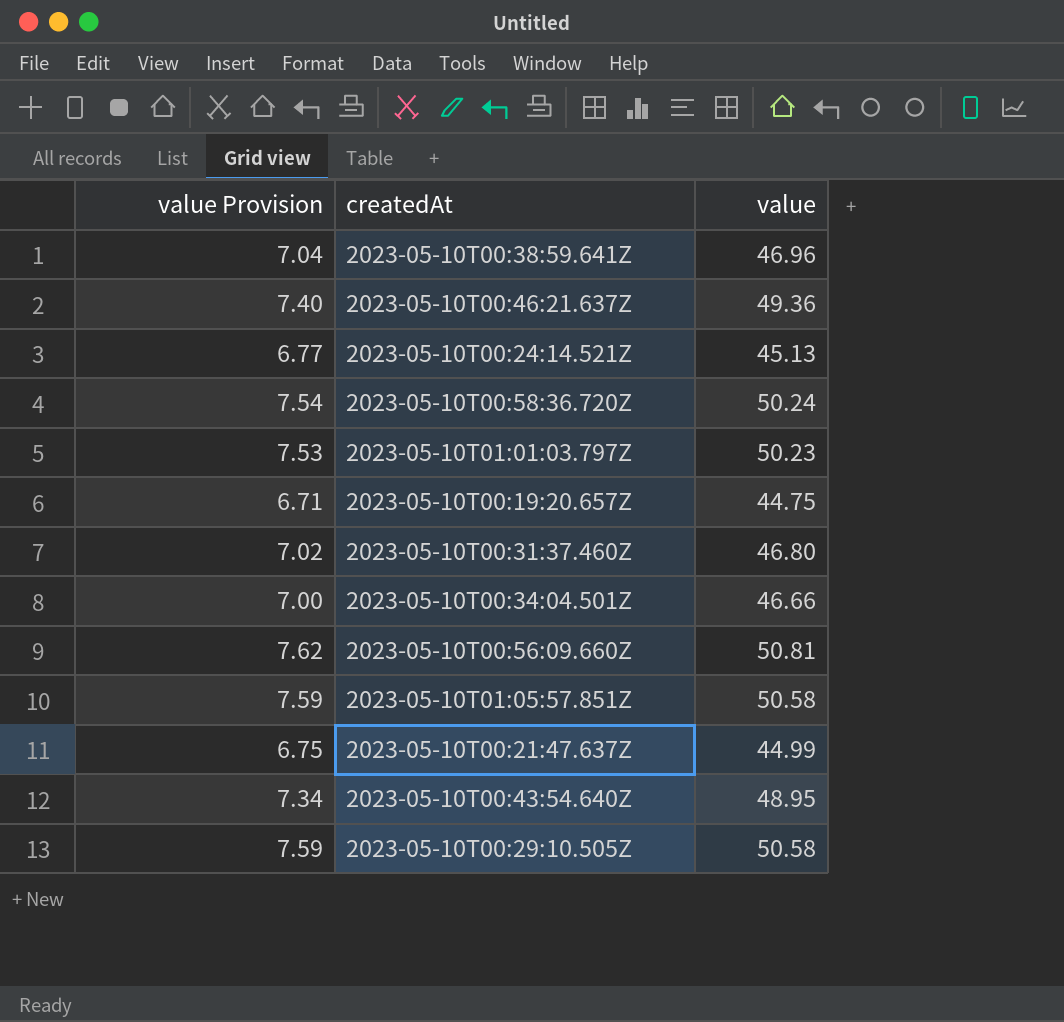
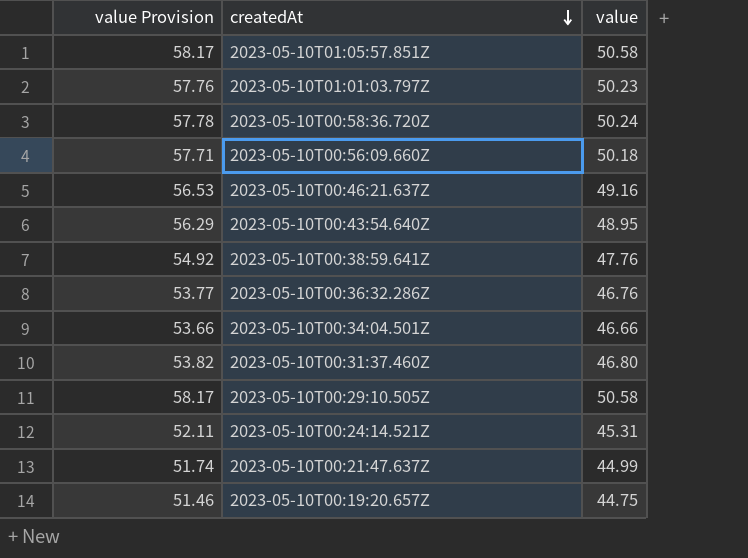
row order: none -> createdAt descending
column value Provision | formula: [value] * 0.15 -> [value] * 1.15
2023-05-10T00:56:09.660Z | value: 50.81 -> 50.18
2023-05-10T00:46:21.637Z | value: 49.36 -> 49.16
2023-05-10T00:38:59.641Z | value: 46.96 -> 47.76
row 2023-05-10T00:36:32.286Z: none -> 53.77 | 46.76
2023-05-10T00:24:14.521Z | value: 45.13 -> 45.31

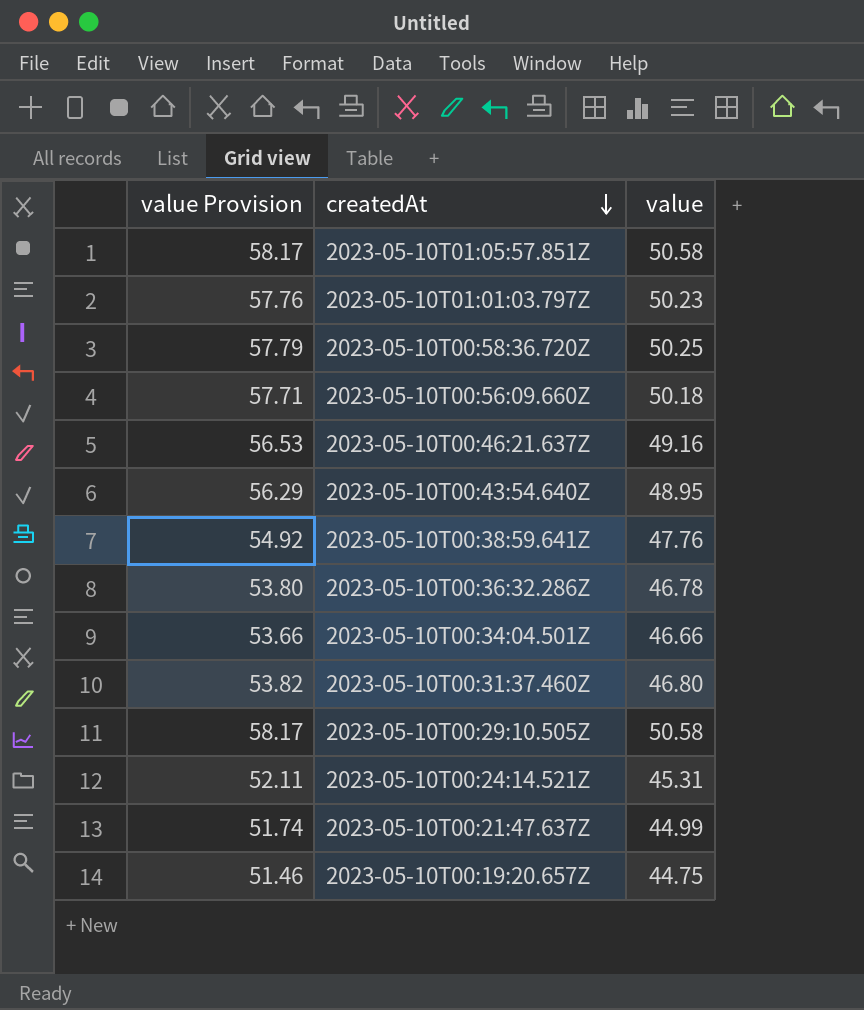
2023-05-10T00:58:36.720Z | value Provision: 57.78 -> 57.79
2023-05-10T00:58:36.720Z | value: 50.24 -> 50.25
2023-05-10T00:36:32.286Z | value Provision: 53.77 -> 53.80
2023-05-10T00:36:32.286Z | value: 46.76 -> 46.78

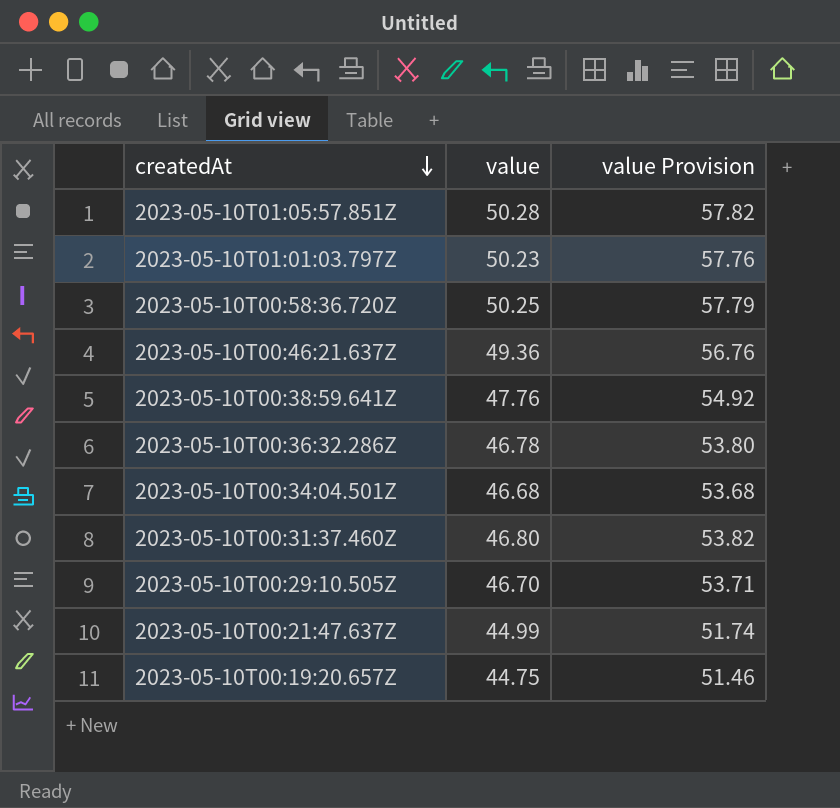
column value Provision | position: 1 -> 3
row 2023-05-10T00:56:09.660Z: 57.71 | 50.18 -> none
row 2023-05-10T00:43:54.640Z: 56.29 | 48.95 -> none
row 2023-05-10T00:24:14.521Z: 52.11 | 45.31 -> none
2023-05-10T01:05:57.851Z | value: 50.58 -> 50.28
2023-05-10T01:05:57.851Z | value Provision: 58.17 -> 57.82
2023-05-10T00:46:21.637Z | value: 49.16 -> 49.36
2023-05-10T00:46:21.637Z | value Provision: 56.53 -> 56.76
2023-05-10T00:34:04.501Z | value: 46.66 -> 46.68
2023-05-10T00:34:04.501Z | value Provision: 53.66 -> 53.68
2023-05-10T00:29:10.505Z | value: 50.58 -> 46.70
2023-05-10T00:29:10.505Z | value Provision: 58.17 -> 53.71

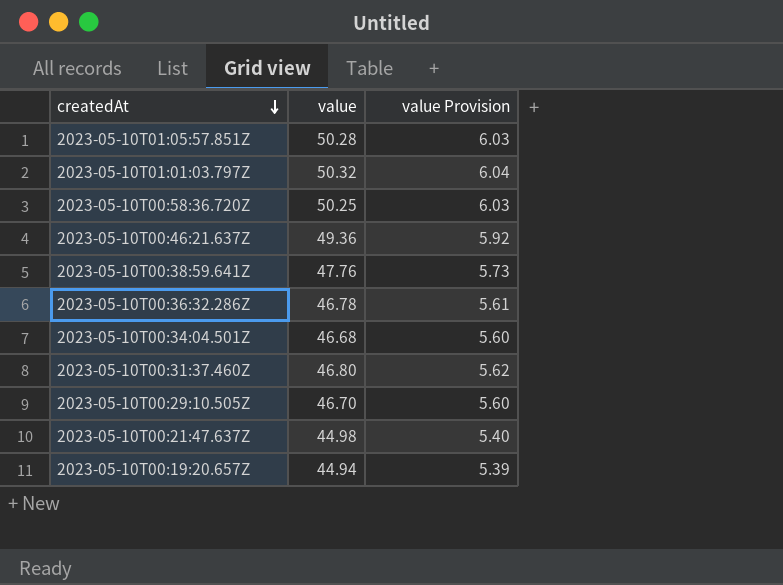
column value Provision | formula: [value] * 1.15 -> [value] * 0.12
2023-05-10T01:01:03.797Z | value: 50.23 -> 50.32
2023-05-10T00:21:47.637Z | value: 44.99 -> 44.98
2023-05-10T00:19:20.657Z | value: 44.75 -> 44.94

